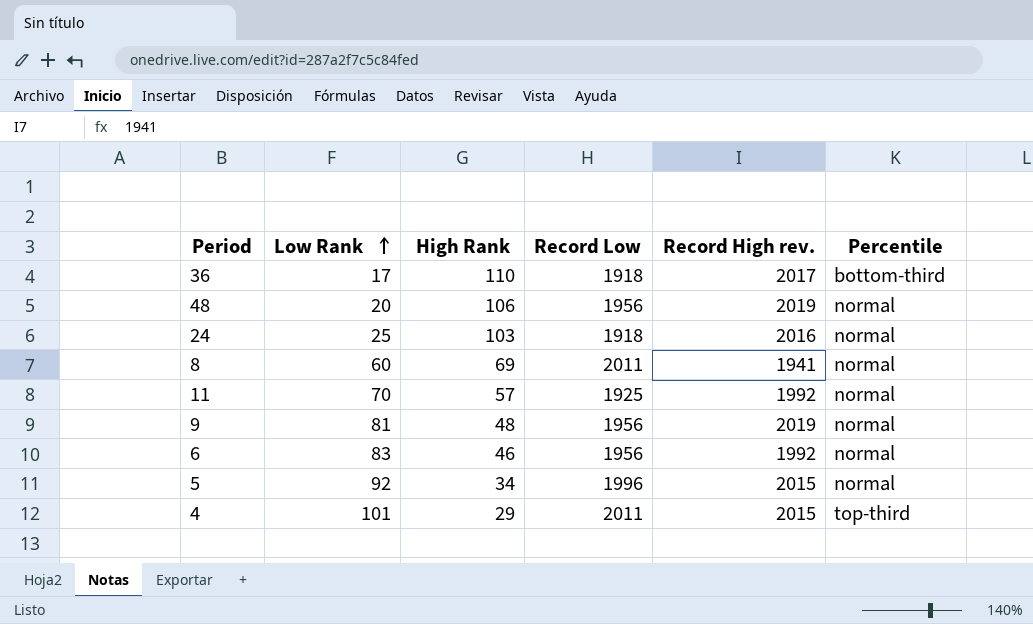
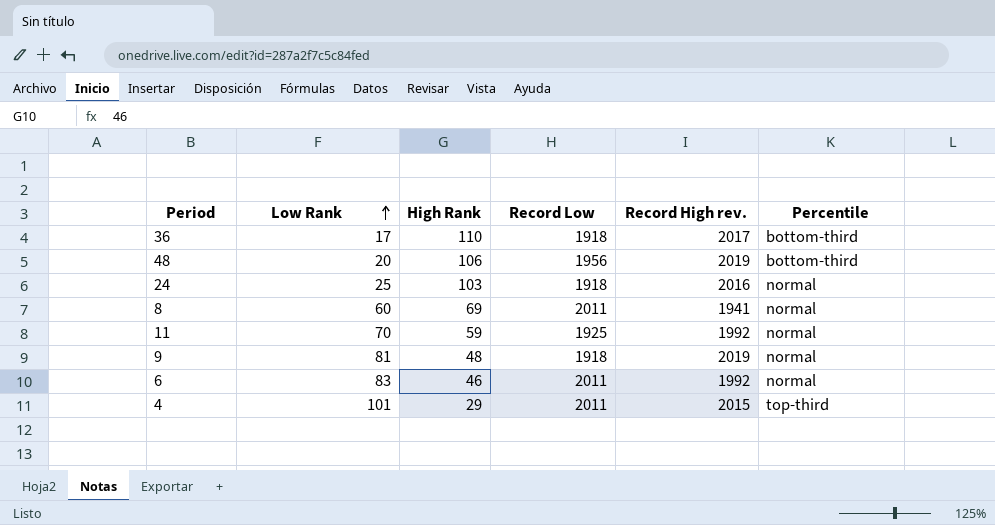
row 5: 92 | 34 | 1996 | 2015 | normal -> none
48 | Percentile: normal -> bottom-third
11 | High Rank: 57 -> 59
9 | Record Low: 1956 -> 1918
6 | Record Low: 1956 -> 2011

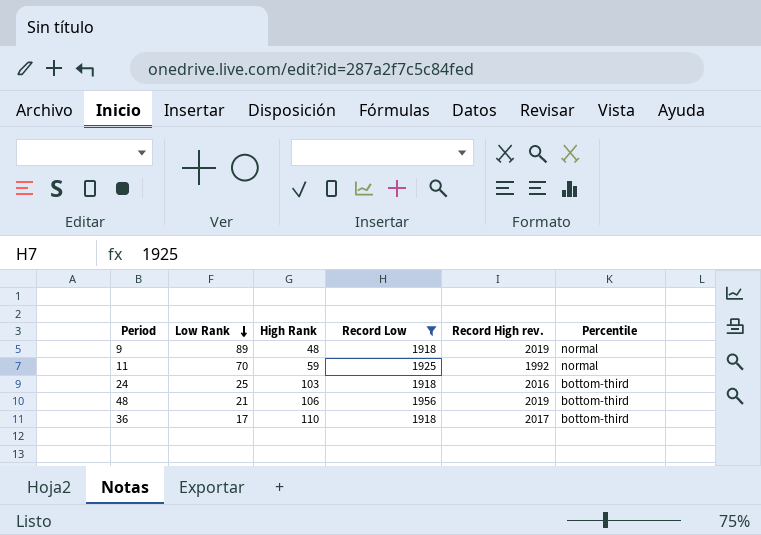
filter: none -> Record Low != 2011
row order: Low Rank ascending -> Low Rank descending
9 | Low Rank: 81 -> 89
24 | Percentile: normal -> bottom-third
48 | Low Rank: 20 -> 21

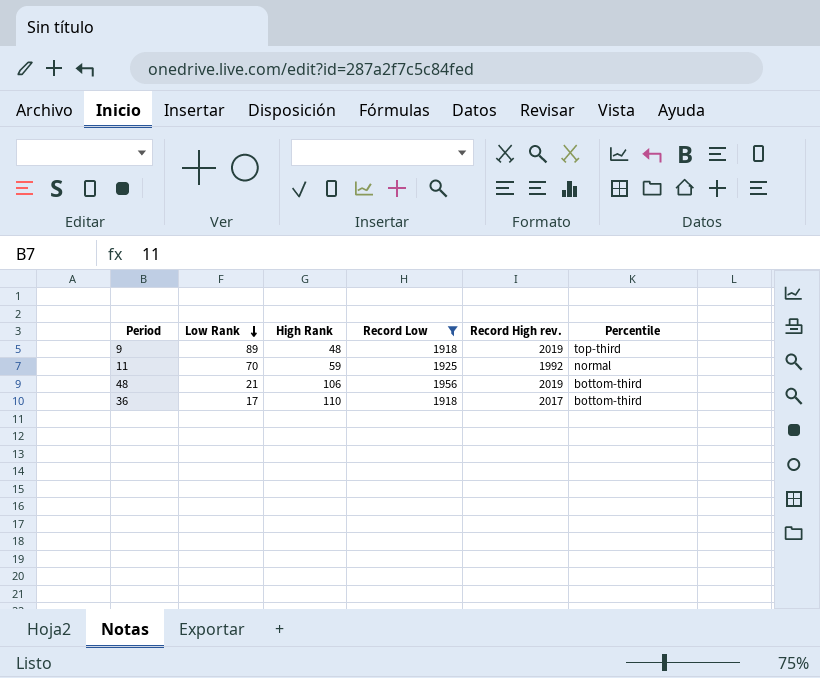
row 24: 25 | 103 | 1918 | 2016 | bottom-third -> none
9 | Percentile: normal -> top-third

